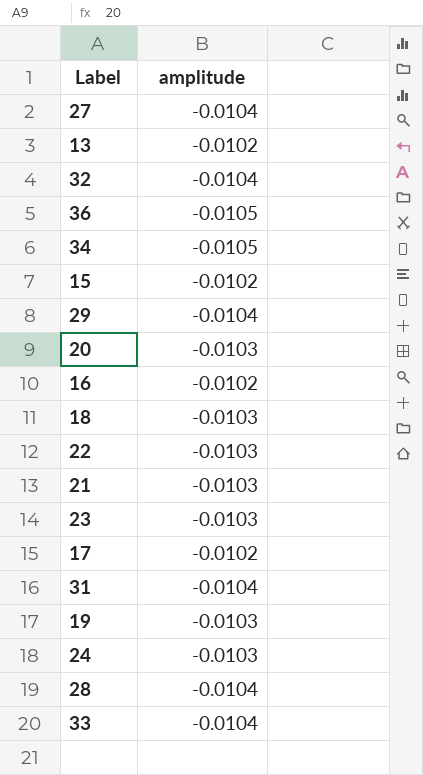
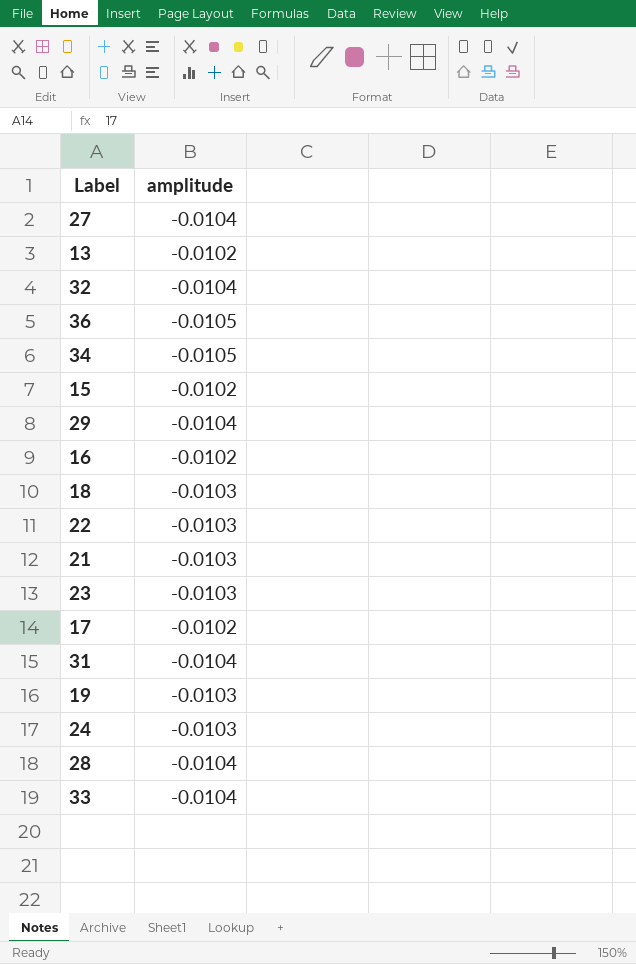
row 20: -0.0103 -> none

